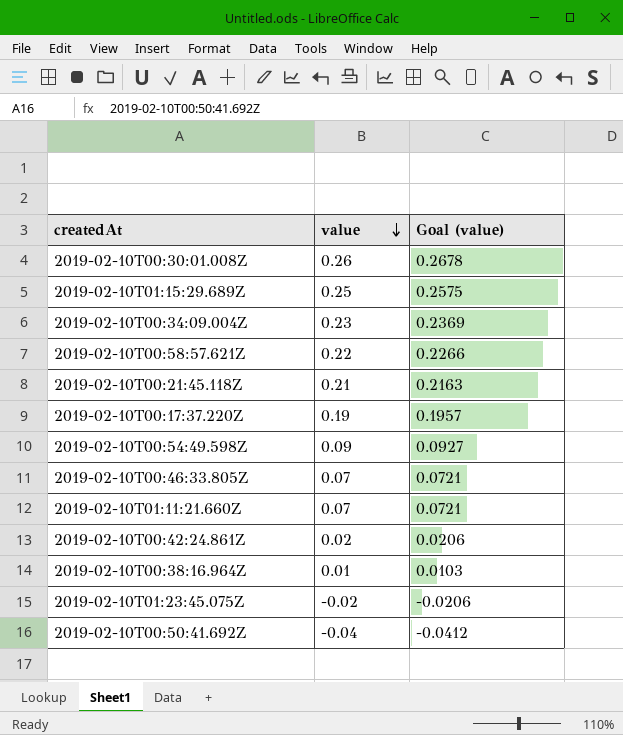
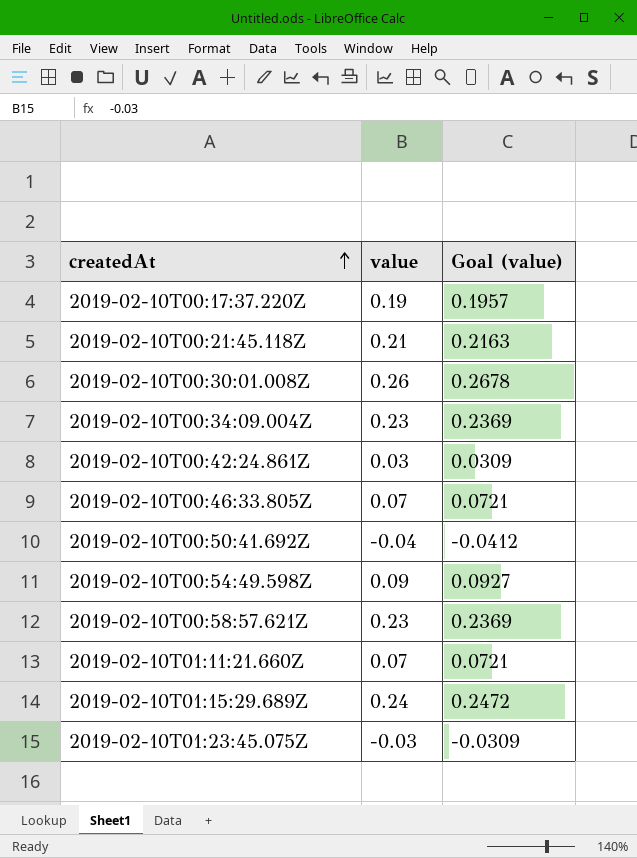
row order: value descending -> createdAt ascending
row 2019-02-10T00:38:16.964Z: 0.01 | 0.0103 -> none
2019-02-10T00:42:24.861Z | value: 0.02 -> 0.03
2019-02-10T00:42:24.861Z | Goal (value): 0.0206 -> 0.0309
2019-02-10T00:58:57.621Z | value: 0.22 -> 0.23
2019-02-10T00:58:57.621Z | Goal (value): 0.2266 -> 0.2369
2019-02-10T01:15:29.689Z | value: 0.25 -> 0.24
2019-02-10T01:15:29.689Z | Goal (value): 0.2575 -> 0.2472
2019-02-10T01:23:45.075Z | value: -0.02 -> -0.03
2019-02-10T01:23:45.075Z | Goal (value): -0.0206 -> -0.0309

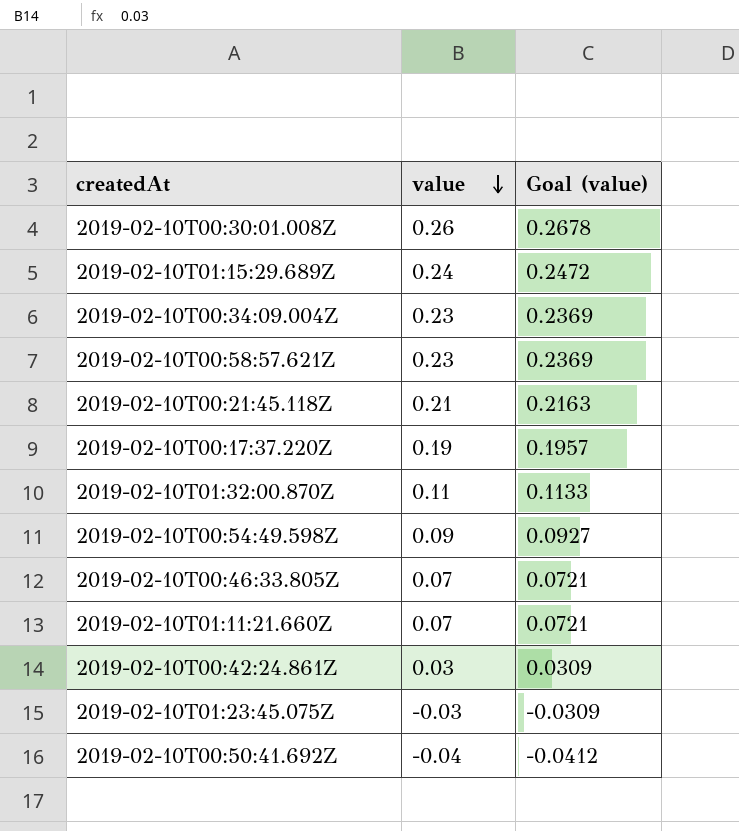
row order: createdAt ascending -> value descending
row 2019-02-10T01:32:00.870Z: none -> 0.11 | 0.1133

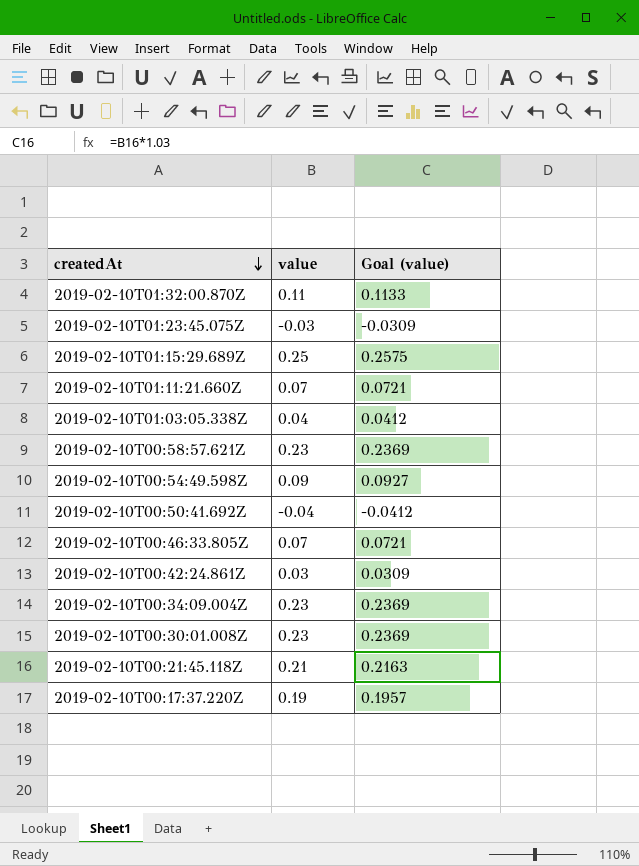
row order: value descending -> createdAt descending
2019-02-10T01:15:29.689Z | value: 0.24 -> 0.25
2019-02-10T01:15:29.689Z | Goal (value): 0.2472 -> 0.2575
row 2019-02-10T01:03:05.338Z: none -> 0.04 | 0.0412
2019-02-10T00:30:01.008Z | value: 0.26 -> 0.23
2019-02-10T00:30:01.008Z | Goal (value): 0.2678 -> 0.2369

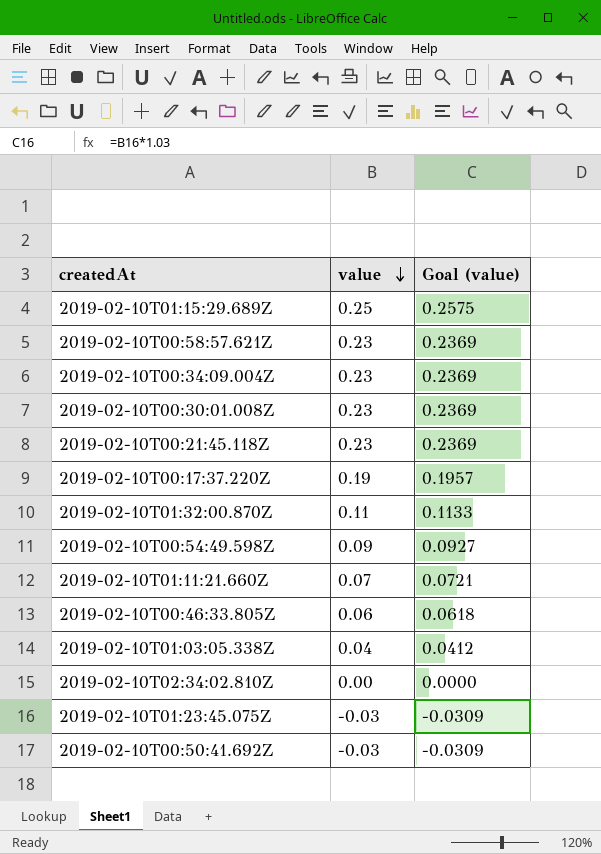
row order: createdAt descending -> value descending
row 2019-02-10T00:42:24.861Z: 0.03 | 0.0309 -> none
2019-02-10T00:21:45.118Z | value: 0.21 -> 0.23
2019-02-10T00:21:45.118Z | Goal (value): 0.2163 -> 0.2369
2019-02-10T00:46:33.805Z | value: 0.07 -> 0.06
2019-02-10T00:46:33.805Z | Goal (value): 0.0721 -> 0.0618
row 2019-02-10T02:34:02.810Z: none -> 0.00 | 0.0000
2019-02-10T00:50:41.692Z | value: -0.04 -> -0.03
2019-02-10T00:50:41.692Z | Goal (value): -0.0412 -> -0.0309

